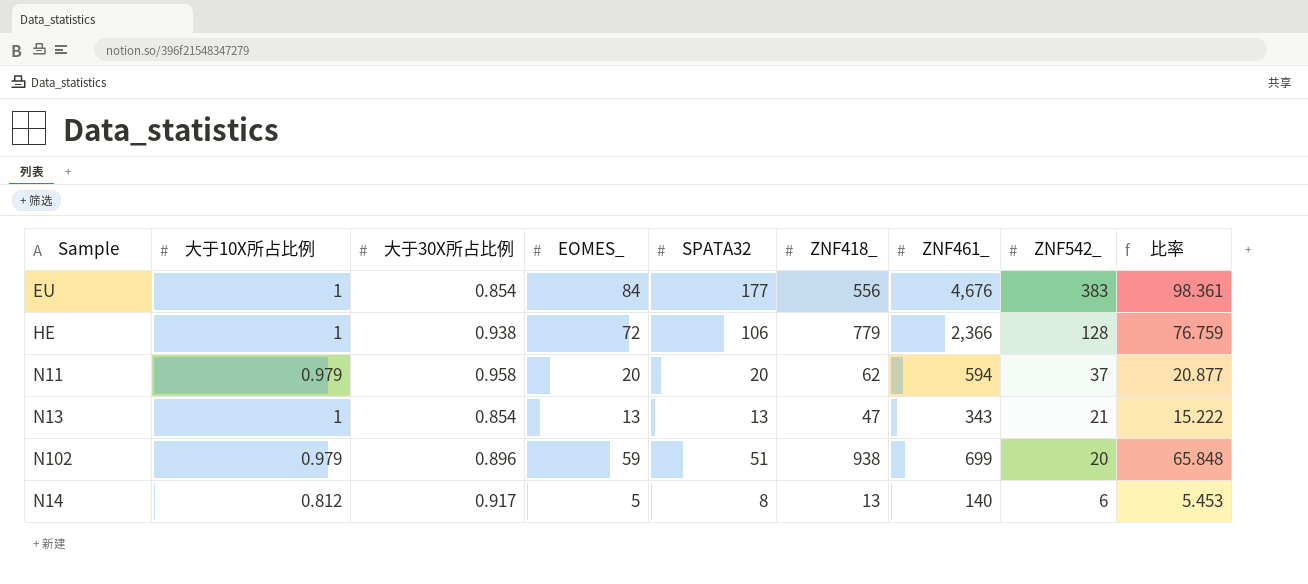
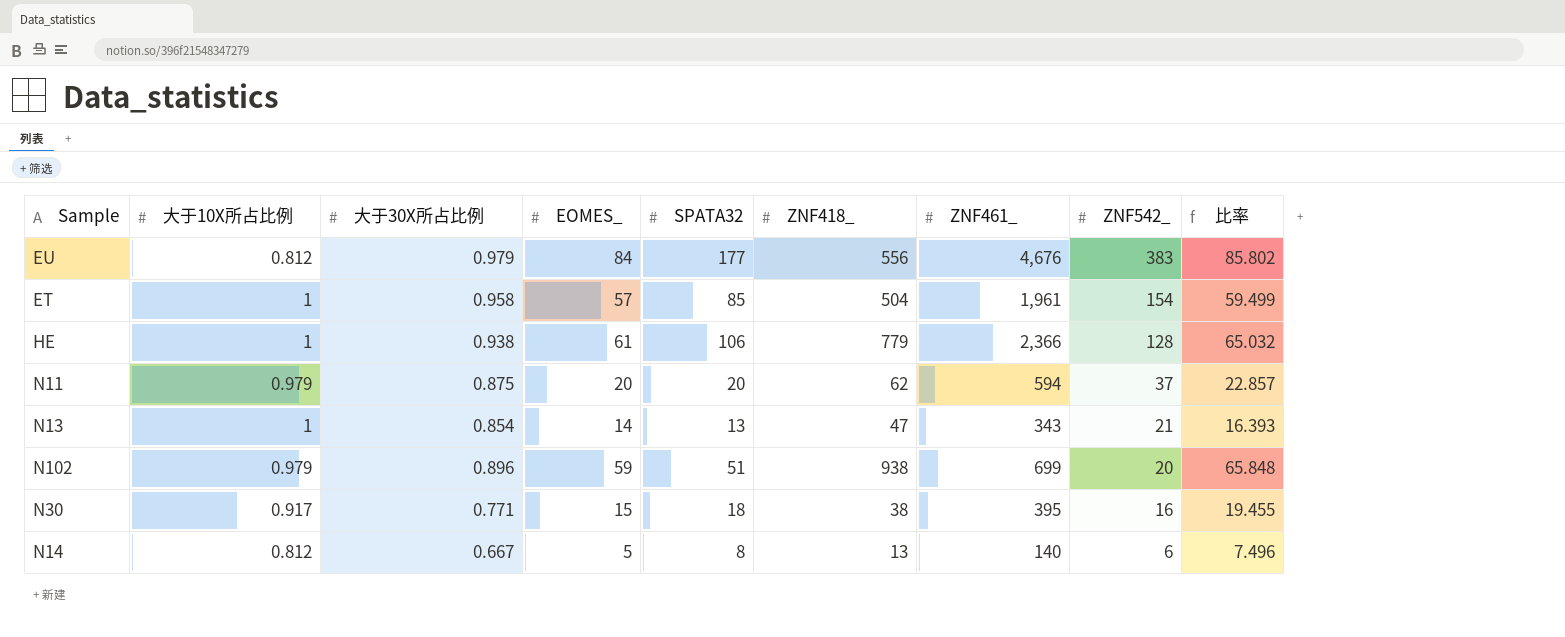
EU | 大于10X所占比例: 1 -> 0.812
EU | 大于30X所占比例: 0.854 -> 0.979
EU | 比率: 98.361 -> 85.802
row ET: none -> 1 | 0.958 | 57 | 85 | 504 | 1,961 | 154 | 59.499
HE | EOMES_: 72 -> 61
HE | 比率: 76.759 -> 65.032
N11 | 大于30X所占比例: 0.958 -> 0.875
N11 | 比率: 20.877 -> 22.857
N13 | EOMES_: 13 -> 14
N13 | 比率: 15.222 -> 16.393
row N30: none -> 0.917 | 0.771 | 15 | 18 | 38 | 395 | 16 | 19.455
N14 | 大于30X所占比例: 0.917 -> 0.667
N14 | 比率: 5.453 -> 7.496

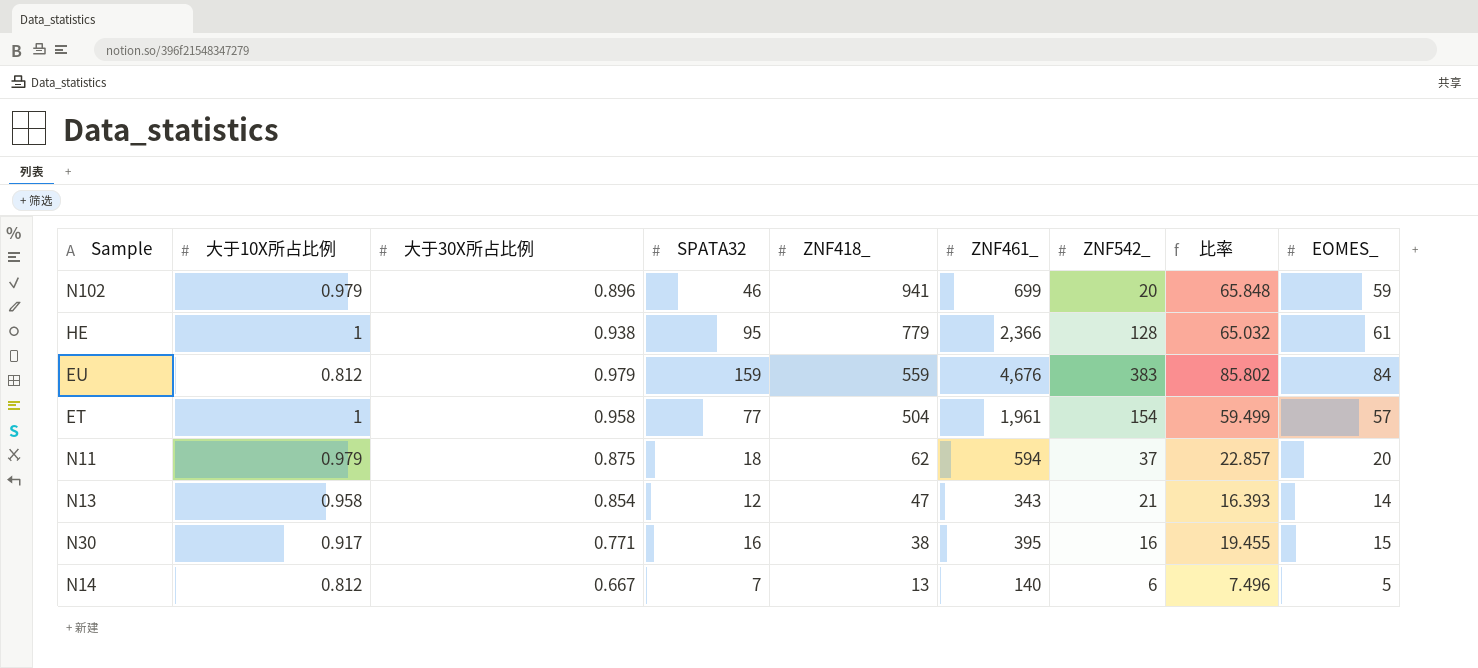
row order: ZNF542_ descending -> ZNF418_ descending
column EOMES_ | position: 4 -> 9
N102 | SPATA32: 51 -> 46
N102 | ZNF418_: 938 -> 941
HE | SPATA32: 106 -> 95
EU | SPATA32: 177 -> 159
EU | ZNF418_: 556 -> 559
ET | SPATA32: 85 -> 77
N11 | SPATA32: 20 -> 18
N13 | 大于10X所占比例: 1 -> 0.958
N13 | SPATA32: 13 -> 12
N30 | SPATA32: 18 -> 16
N14 | SPATA32: 8 -> 7

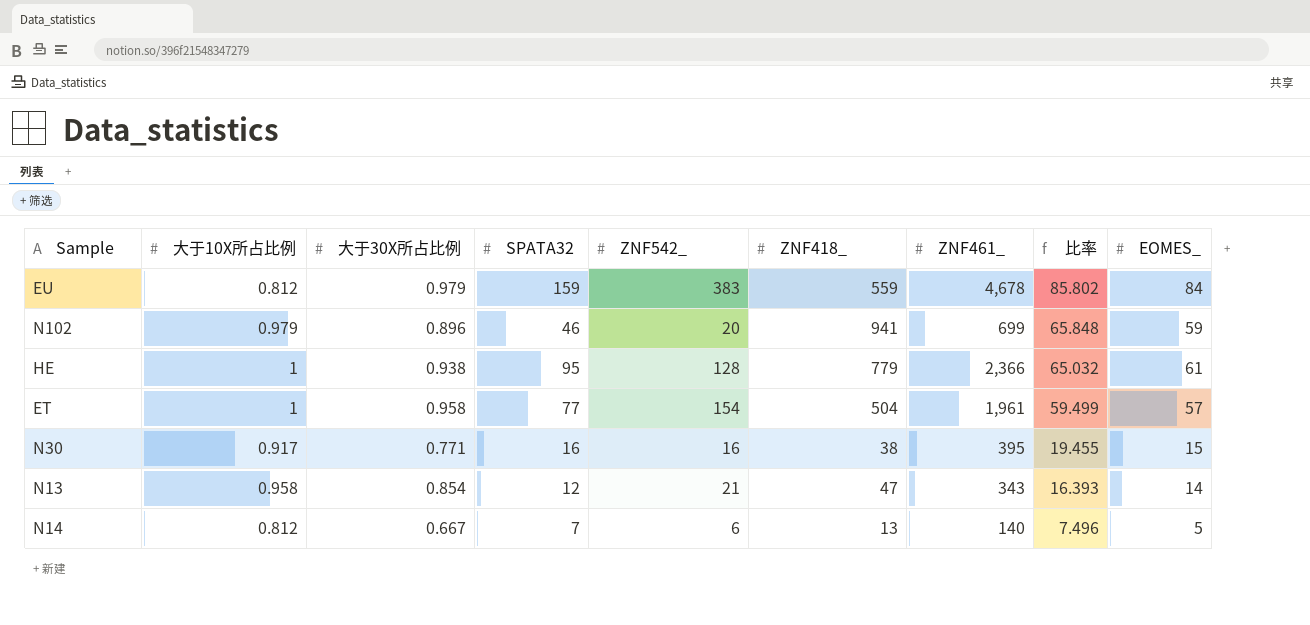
row order: ZNF418_ descending -> 比率 descending
column ZNF542_ | position: 7 -> 5
row N11: 0.979 | 0.875 | 18 | 62 | 594 | 37 | 22.857 | 20 -> none
EU | ZNF461_: 4,676 -> 4,678

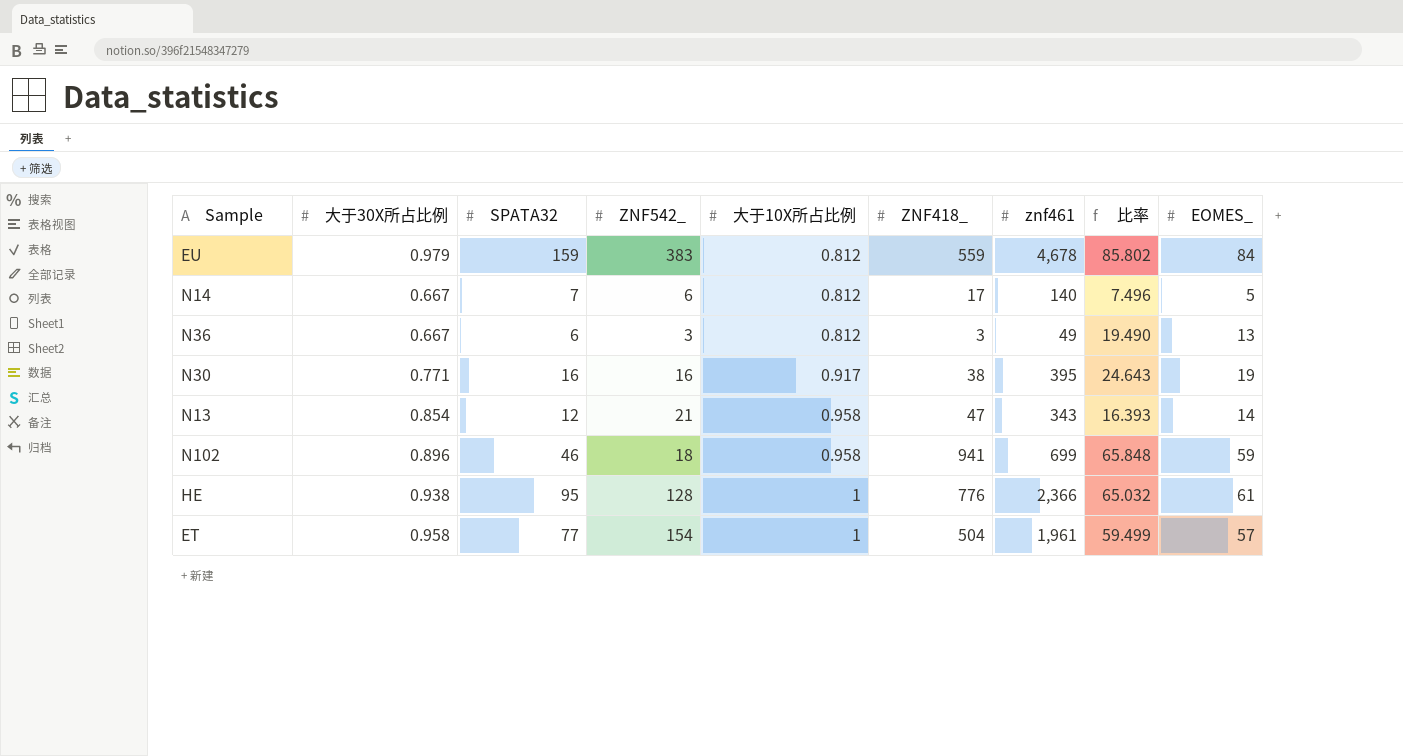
row order: 比率 descending -> 大于10X所占比例 ascending
column 大于10X所占比例 | position: 2 -> 5
column name: ZNF461_ -> znf461
N14 | ZNF418_: 13 -> 17
row N36: none -> 0.667 | 6 | 3 | 0.812 | 3 | 49 | 19.490 | 13
N30 | 比率: 19.455 -> 24.643
N30 | EOMES_: 15 -> 19
N102 | ZNF542_: 20 -> 18
N102 | 大于10X所占比例: 0.979 -> 0.958
HE | ZNF418_: 779 -> 776

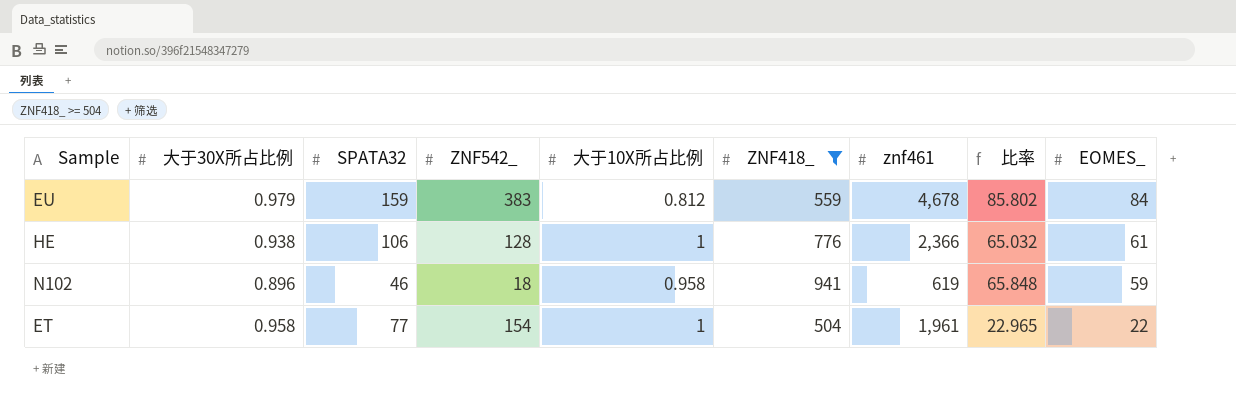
filter: none -> ZNF418_ >= 504
row order: 大于10X所占比例 ascending -> EOMES_ descending
HE | SPATA32: 95 -> 106
N102 | znf461: 699 -> 619
ET | 比率: 59.499 -> 22.965
ET | EOMES_: 57 -> 22

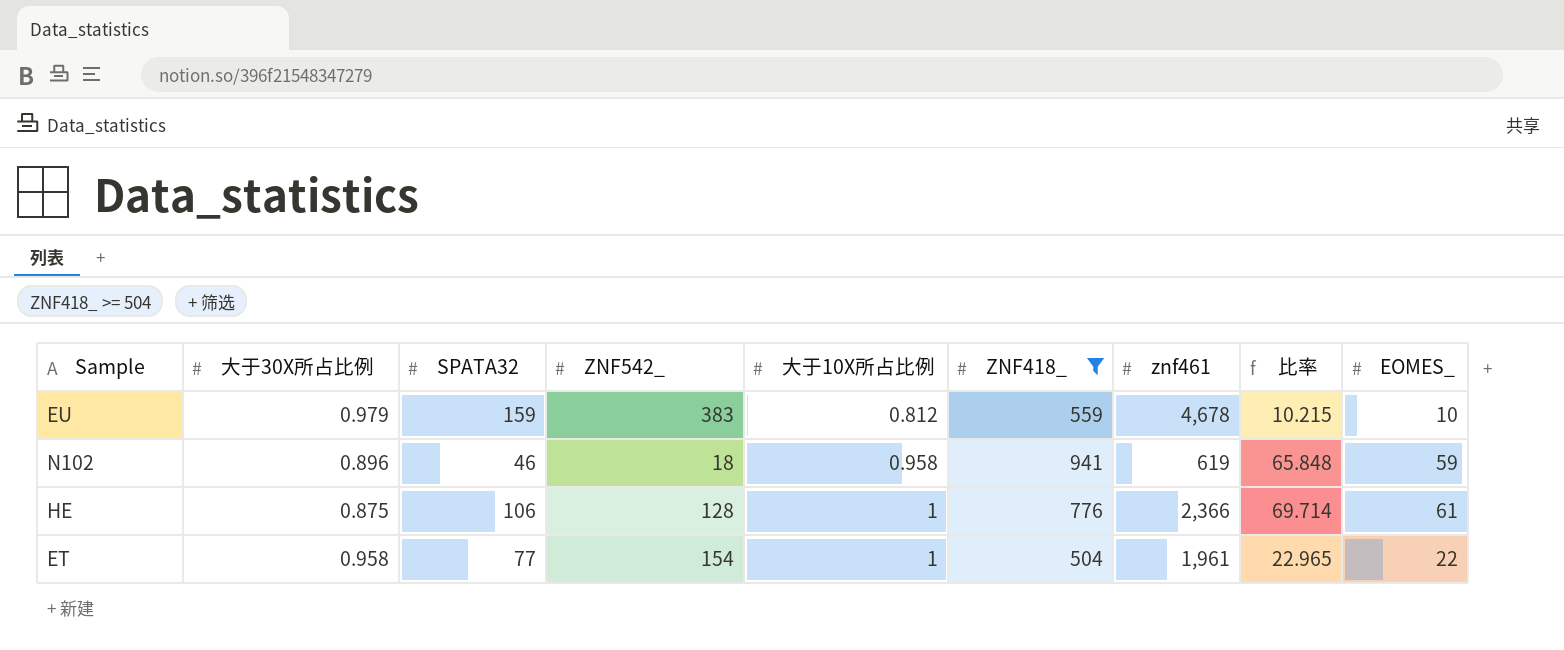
row order: EOMES_ descending -> 大于10X所占比例 ascending
EU | 比率: 85.802 -> 10.215
EU | EOMES_: 84 -> 10
HE | 大于30X所占比例: 0.938 -> 0.875
HE | 比率: 65.032 -> 69.714

